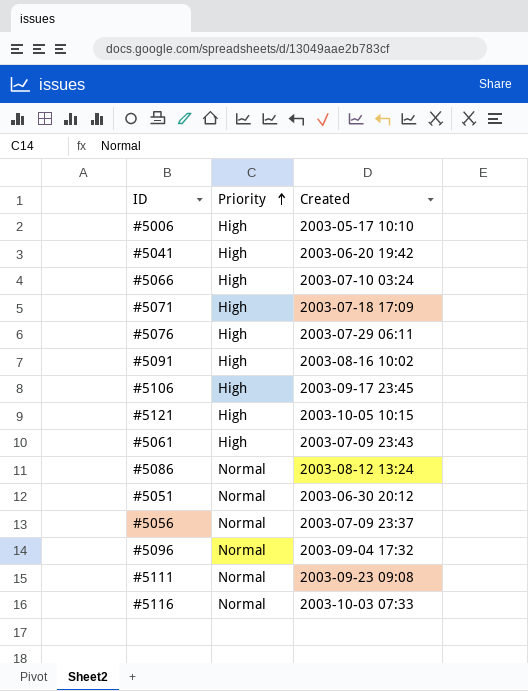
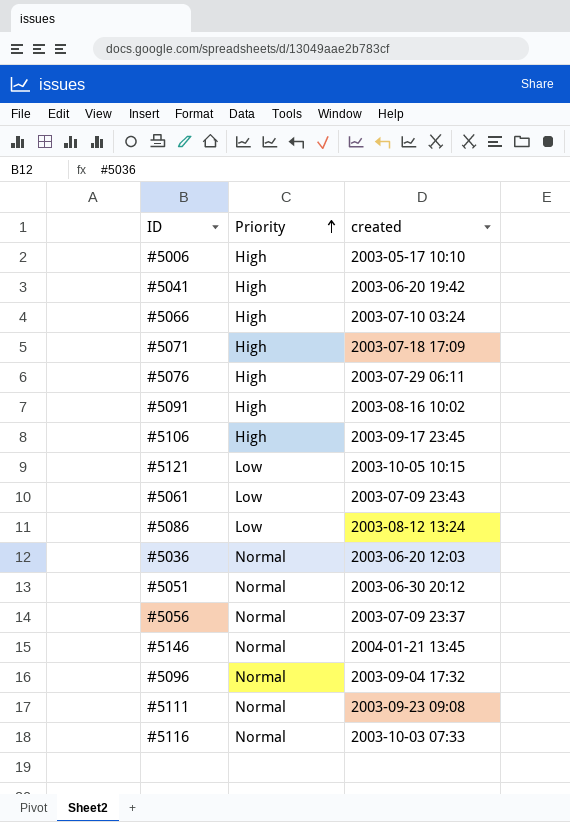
column name: Created -> created
#5121 | Priority: High -> Low
#5061 | Priority: High -> Low
#5086 | Priority: Normal -> Low
row #5036: none -> Normal | 2003-06-20 12:03
row #5146: none -> Normal | 2004-01-21 13:45

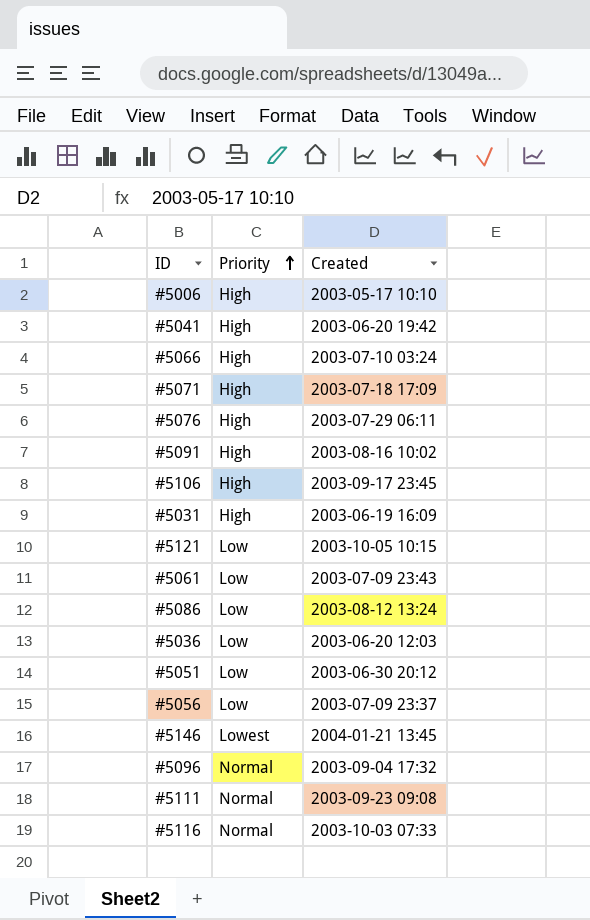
column name: created -> Created
row #5031: none -> High | 2003-06-19 16:09
#5036 | Priority: Normal -> Low
#5051 | Priority: Normal -> Low
#5056 | Priority: Normal -> Low
#5146 | Priority: Normal -> Lowest

